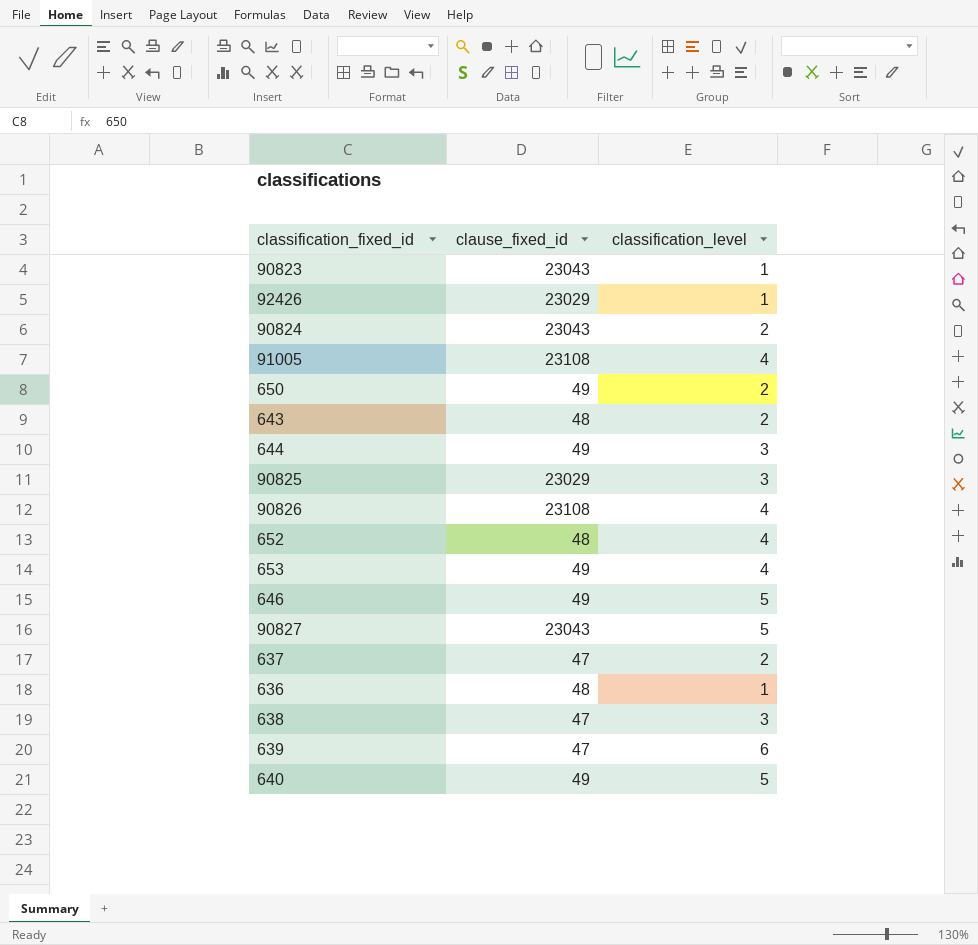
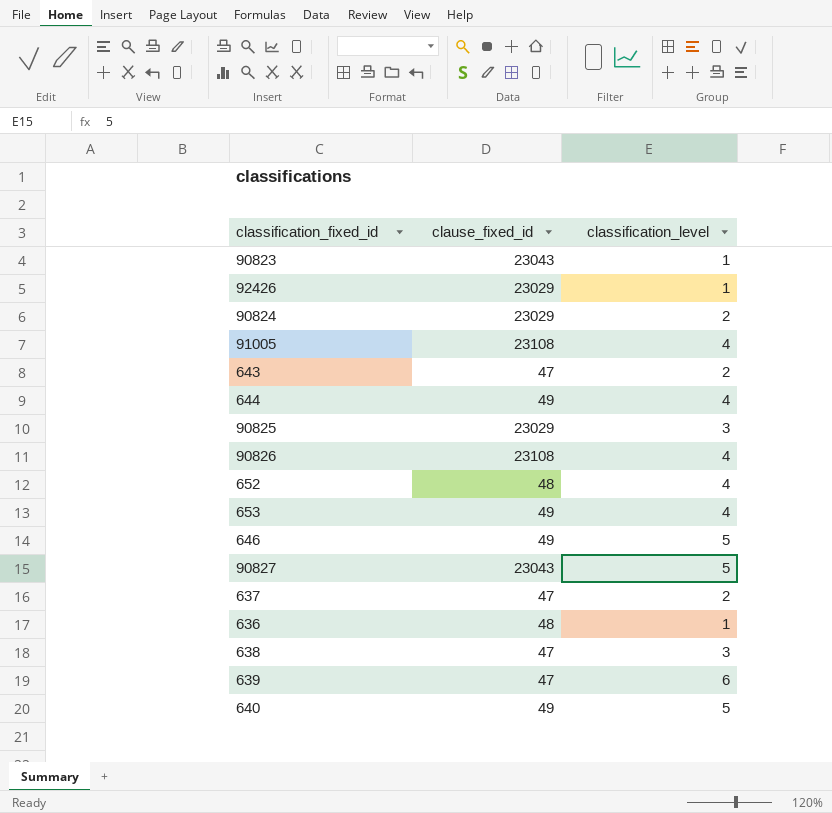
row 650: 49 | 2 -> none
90824 | clause_fixed_id: 23043 -> 23029
643 | clause_fixed_id: 48 -> 47
644 | classification_level: 3 -> 4

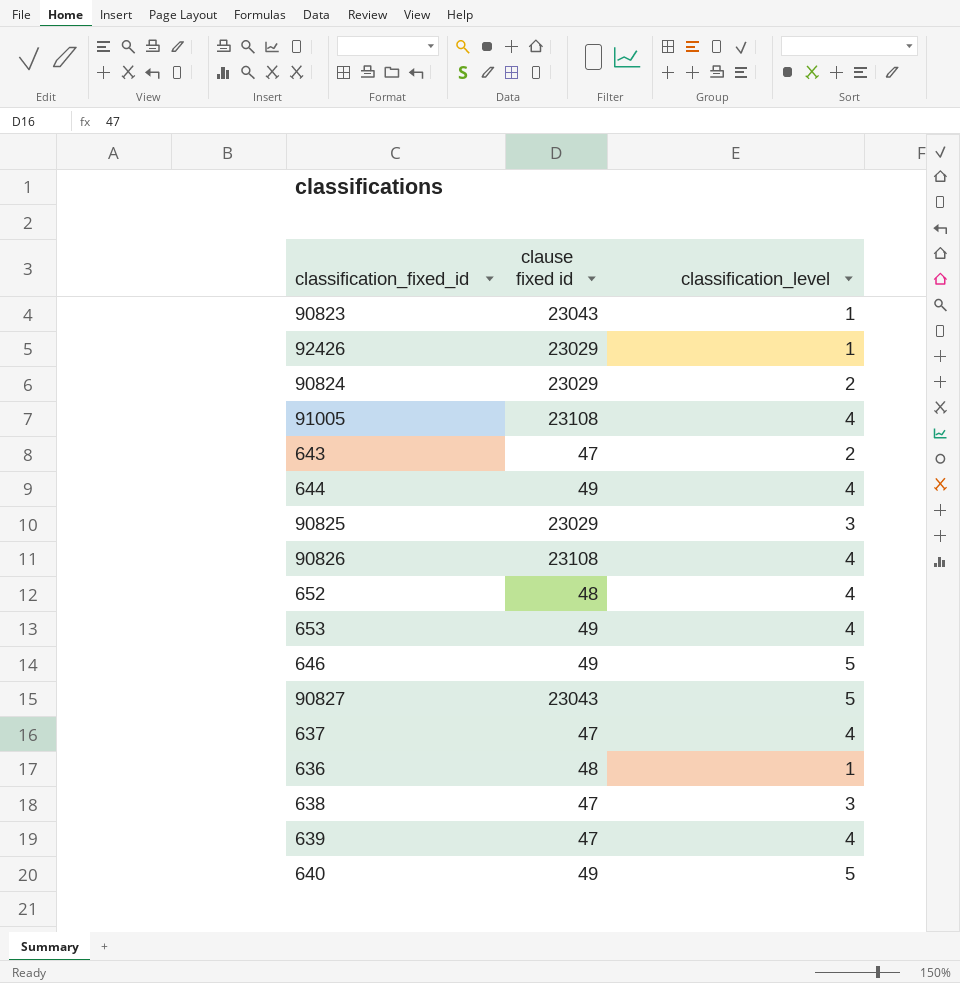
column name: clause_fixed_id -> clause fixed id
637 | classification_level: 2 -> 4
639 | classification_level: 6 -> 4

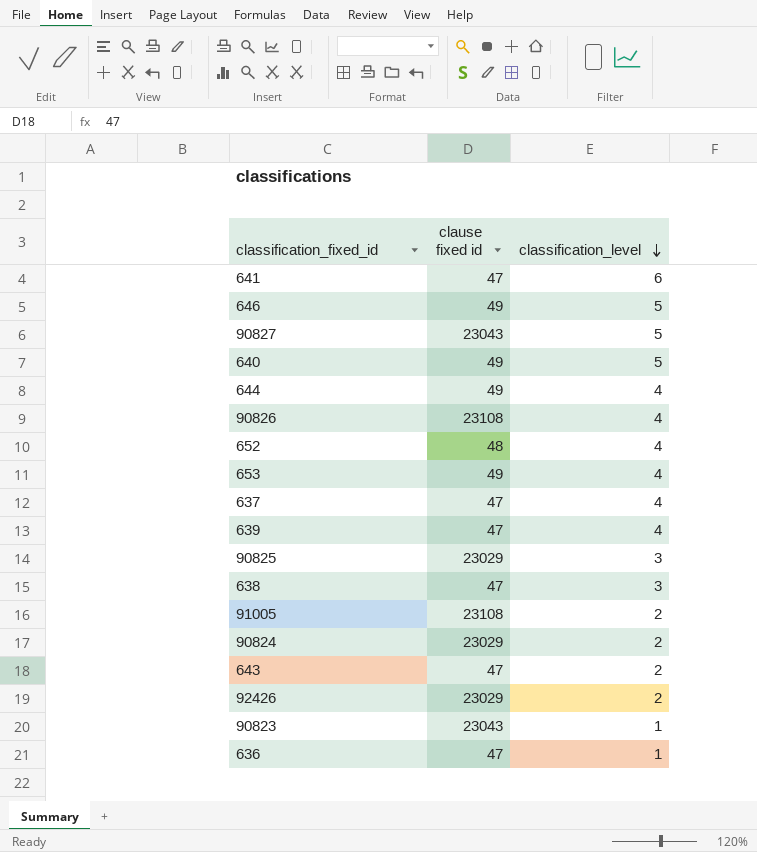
row order: none -> classification_level descending
row 641: none -> 47 | 6
91005 | classification_level: 4 -> 2
92426 | classification_level: 1 -> 2
636 | clause fixed id: 48 -> 47

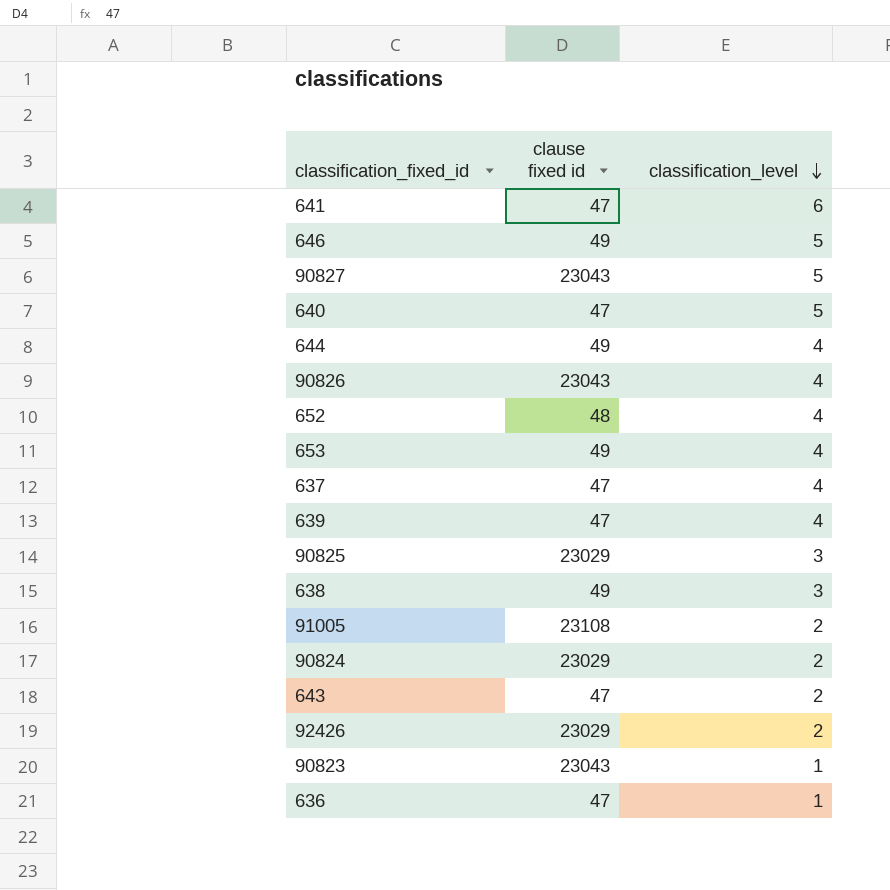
640 | clause fixed id: 49 -> 47
90826 | clause fixed id: 23108 -> 23043
638 | clause fixed id: 47 -> 49

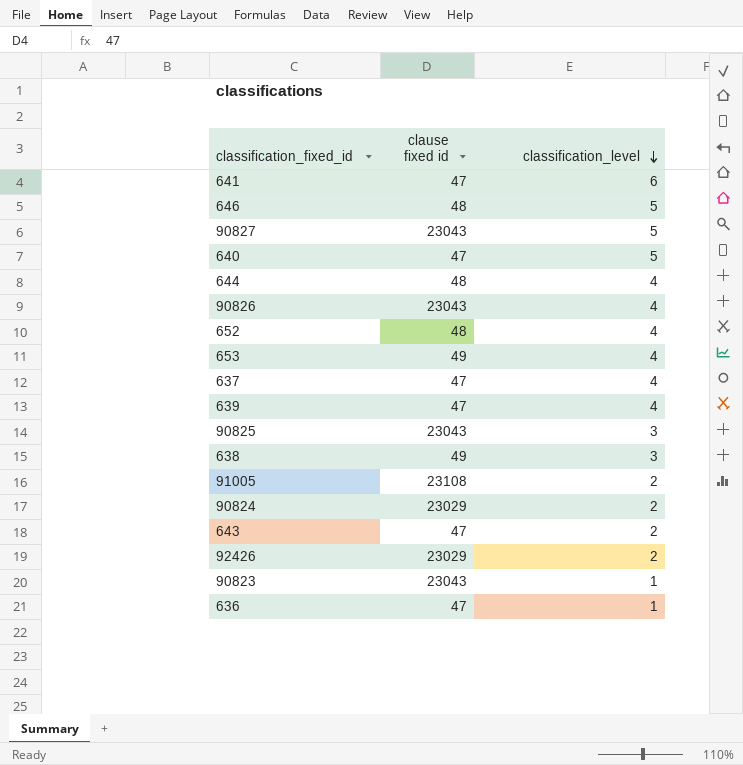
646 | clause fixed id: 49 -> 48
644 | clause fixed id: 49 -> 48
90825 | clause fixed id: 23029 -> 23043

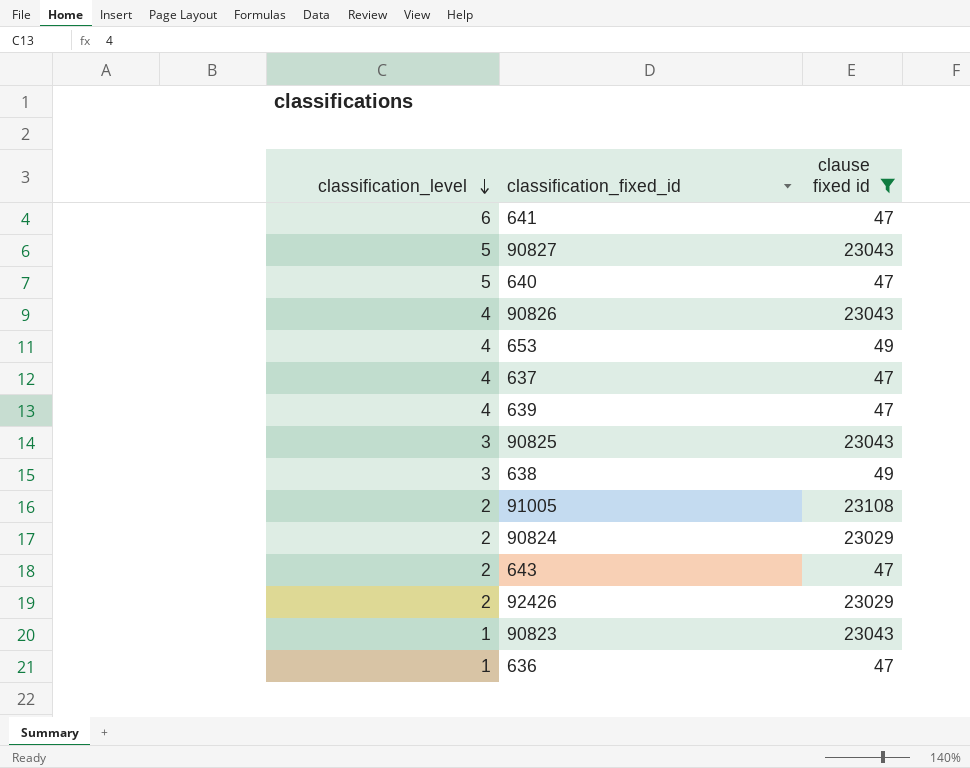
filter: none -> clause fixed id != 48
column classification_level | position: 3 -> 1

